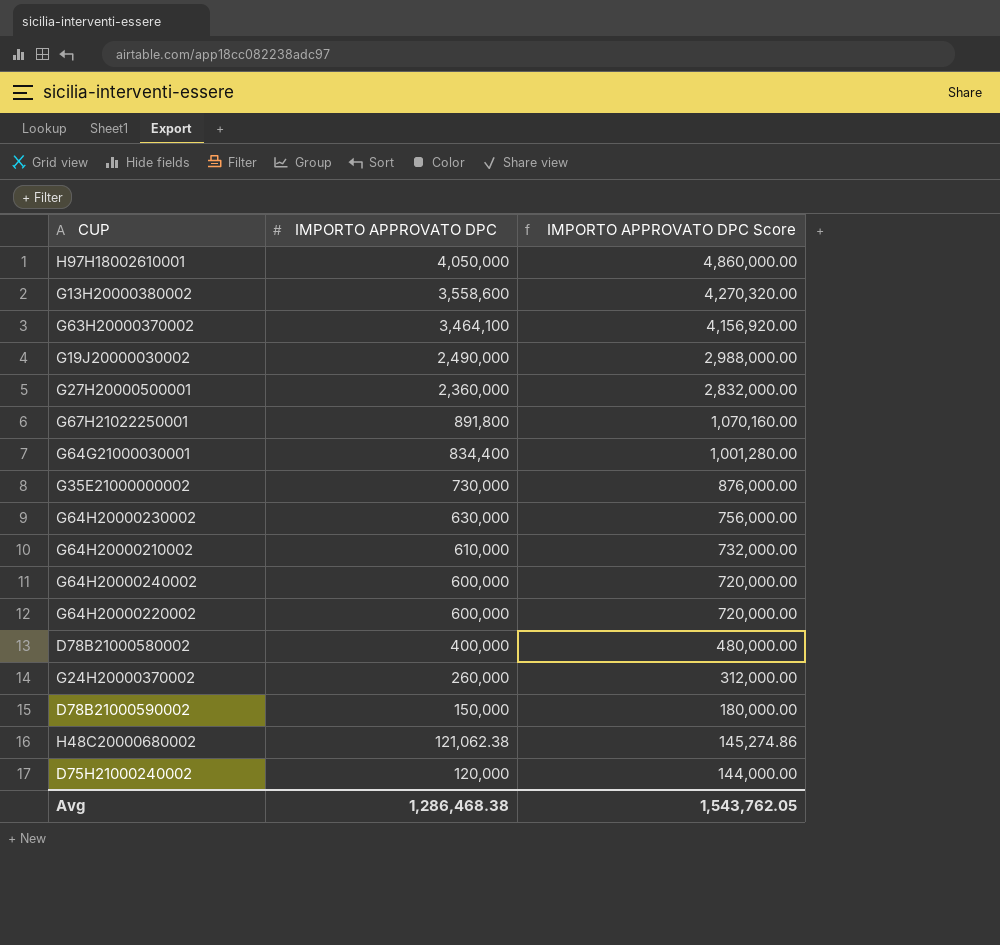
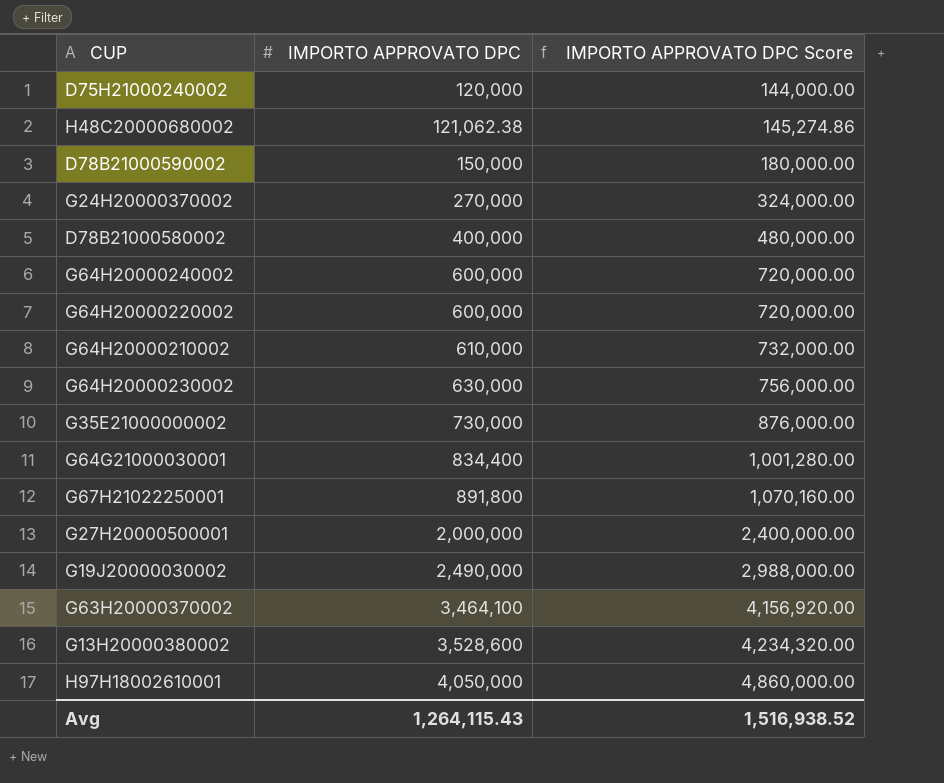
row order: IMPORTO APPROVATO DPC descending -> IMPORTO APPROVATO DPC ascending
G24H20000370002 | IMPORTO APPROVATO DPC: 260,000 -> 270,000
G24H20000370002 | IMPORTO APPROVATO DPC Score: 312,000.00 -> 324,000.00
G27H20000500001 | IMPORTO APPROVATO DPC: 2,360,000 -> 2,000,000
G27H20000500001 | IMPORTO APPROVATO DPC Score: 2,832,000.00 -> 2,400,000.00
G13H20000380002 | IMPORTO APPROVATO DPC: 3,558,600 -> 3,528,600
G13H20000380002 | IMPORTO APPROVATO DPC Score: 4,270,320.00 -> 4,234,320.00
Avg | IMPORTO APPROVATO DPC: 1,286,468.38 -> 1,264,115.43
Avg | IMPORTO APPROVATO DPC Score: 1,543,762.05 -> 1,516,938.52

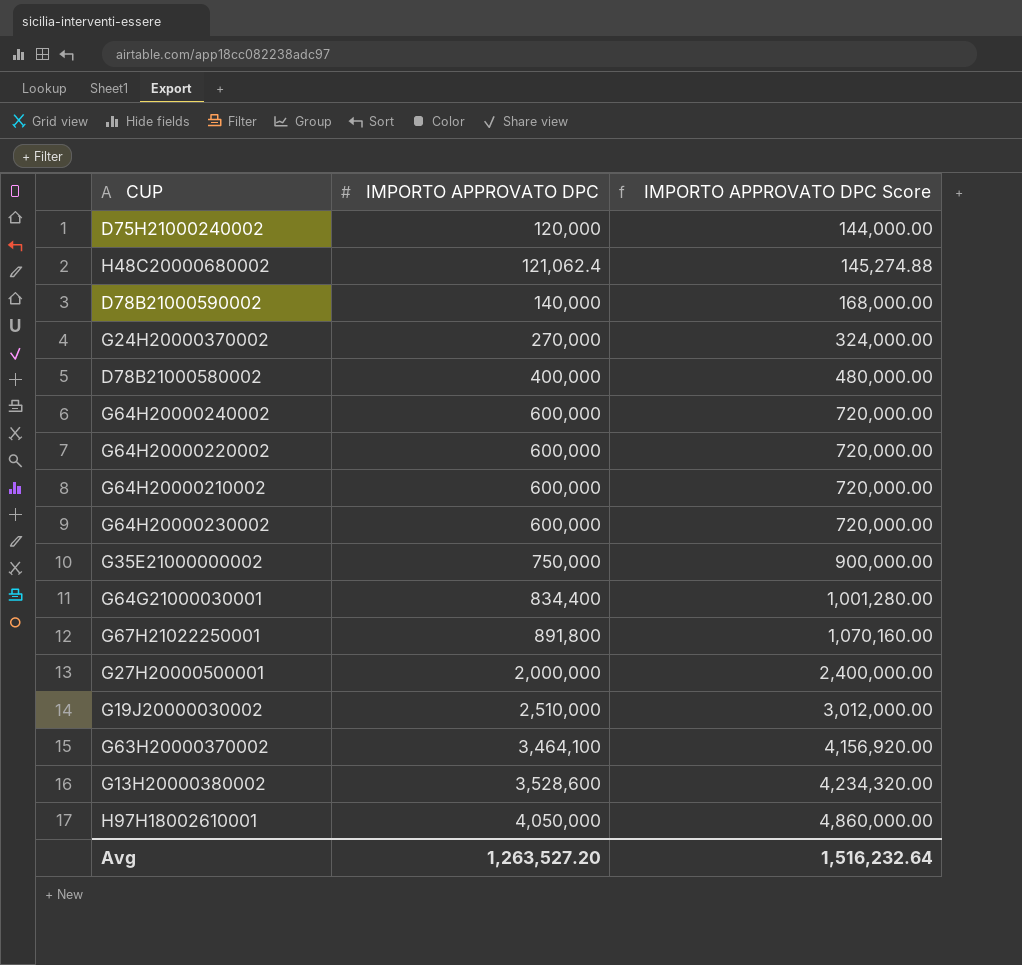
H48C20000680002 | IMPORTO APPROVATO DPC: 121,062.38 -> 121,062.4
H48C20000680002 | IMPORTO APPROVATO DPC Score: 145,274.86 -> 145,274.88
D78B21000590002 | IMPORTO APPROVATO DPC: 150,000 -> 140,000
D78B21000590002 | IMPORTO APPROVATO DPC Score: 180,000.00 -> 168,000.00
G64H20000210002 | IMPORTO APPROVATO DPC: 610,000 -> 600,000
G64H20000210002 | IMPORTO APPROVATO DPC Score: 732,000.00 -> 720,000.00
G64H20000230002 | IMPORTO APPROVATO DPC: 630,000 -> 600,000
G64H20000230002 | IMPORTO APPROVATO DPC Score: 756,000.00 -> 720,000.00
G35E21000000002 | IMPORTO APPROVATO DPC: 730,000 -> 750,000
G35E21000000002 | IMPORTO APPROVATO DPC Score: 876,000.00 -> 900,000.00
G19J20000030002 | IMPORTO APPROVATO DPC: 2,490,000 -> 2,510,000
G19J20000030002 | IMPORTO APPROVATO DPC Score: 2,988,000.00 -> 3,012,000.00
Avg | IMPORTO APPROVATO DPC: 1,264,115.43 -> 1,263,527.20
Avg | IMPORTO APPROVATO DPC Score: 1,516,938.52 -> 1,516,232.64

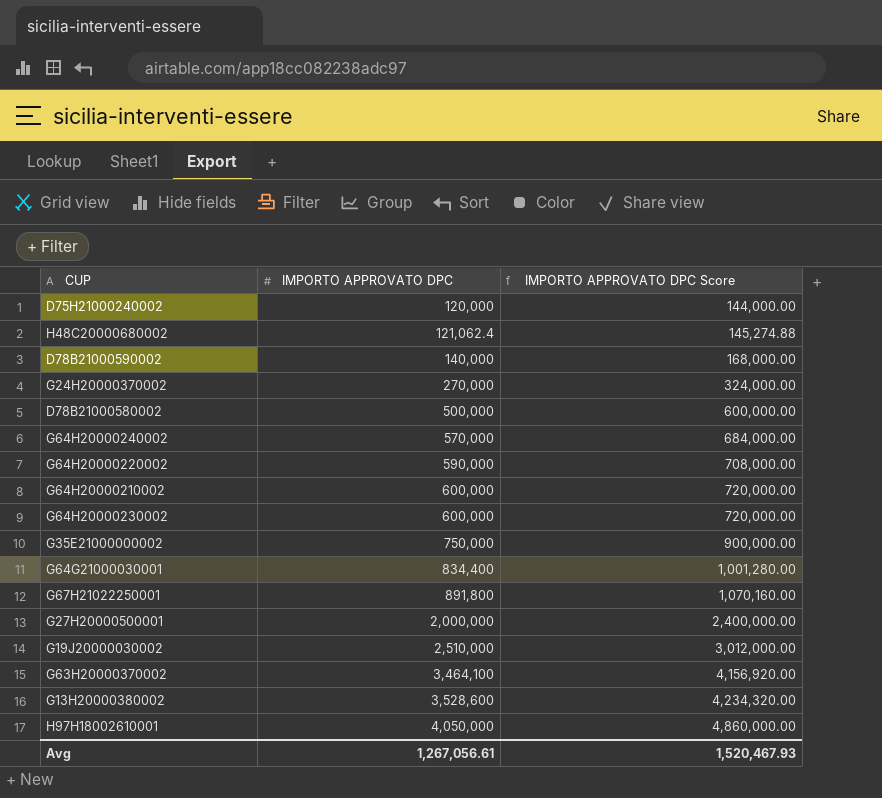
D78B21000580002 | IMPORTO APPROVATO DPC: 400,000 -> 500,000
D78B21000580002 | IMPORTO APPROVATO DPC Score: 480,000.00 -> 600,000.00
G64H20000240002 | IMPORTO APPROVATO DPC: 600,000 -> 570,000
G64H20000240002 | IMPORTO APPROVATO DPC Score: 720,000.00 -> 684,000.00
G64H20000220002 | IMPORTO APPROVATO DPC: 600,000 -> 590,000
G64H20000220002 | IMPORTO APPROVATO DPC Score: 720,000.00 -> 708,000.00
Avg | IMPORTO APPROVATO DPC: 1,263,527.20 -> 1,267,056.61
Avg | IMPORTO APPROVATO DPC Score: 1,516,232.64 -> 1,520,467.93

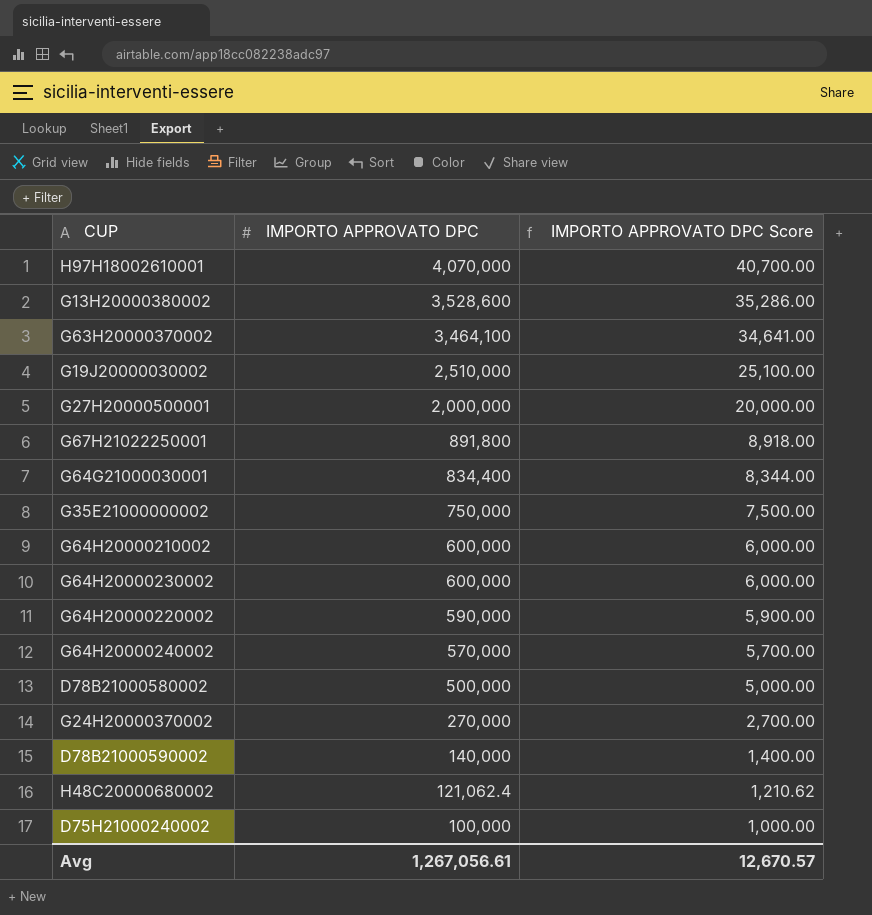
row order: IMPORTO APPROVATO DPC ascending -> IMPORTO APPROVATO DPC descending
column IMPORTO APPROVATO DPC Score | formula: [IMPORTO APPROVATO DPC] * 1.2 -> [IMPORTO APPROVATO DPC] * 0.01
H97H18002610001 | IMPORTO APPROVATO DPC: 4,050,000 -> 4,070,000
D75H21000240002 | IMPORTO APPROVATO DPC: 120,000 -> 100,000
Avg | IMPORTO APPROVATO DPC Score: 1,520,467.93 -> 12,670.57

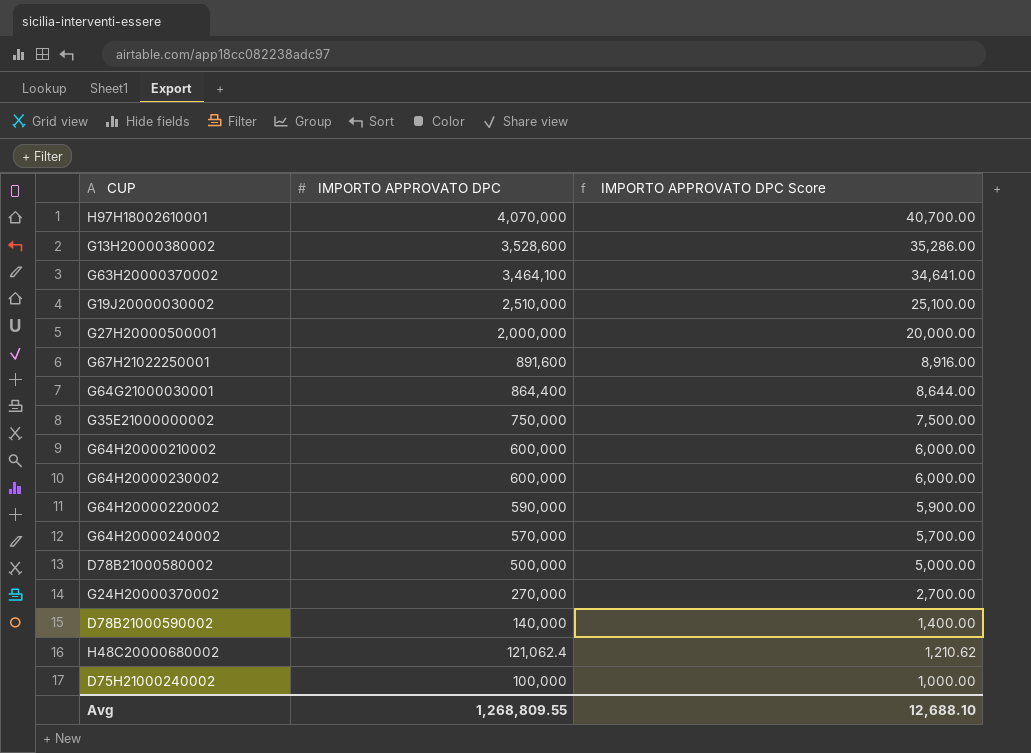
G67H21022250001 | IMPORTO APPROVATO DPC: 891,800 -> 891,600
G67H21022250001 | IMPORTO APPROVATO DPC Score: 8,918.00 -> 8,916.00
G64G21000030001 | IMPORTO APPROVATO DPC: 834,400 -> 864,400
G64G21000030001 | IMPORTO APPROVATO DPC Score: 8,344.00 -> 8,644.00
Avg | IMPORTO APPROVATO DPC: 1,267,056.61 -> 1,268,809.55
Avg | IMPORTO APPROVATO DPC Score: 12,670.57 -> 12,688.10

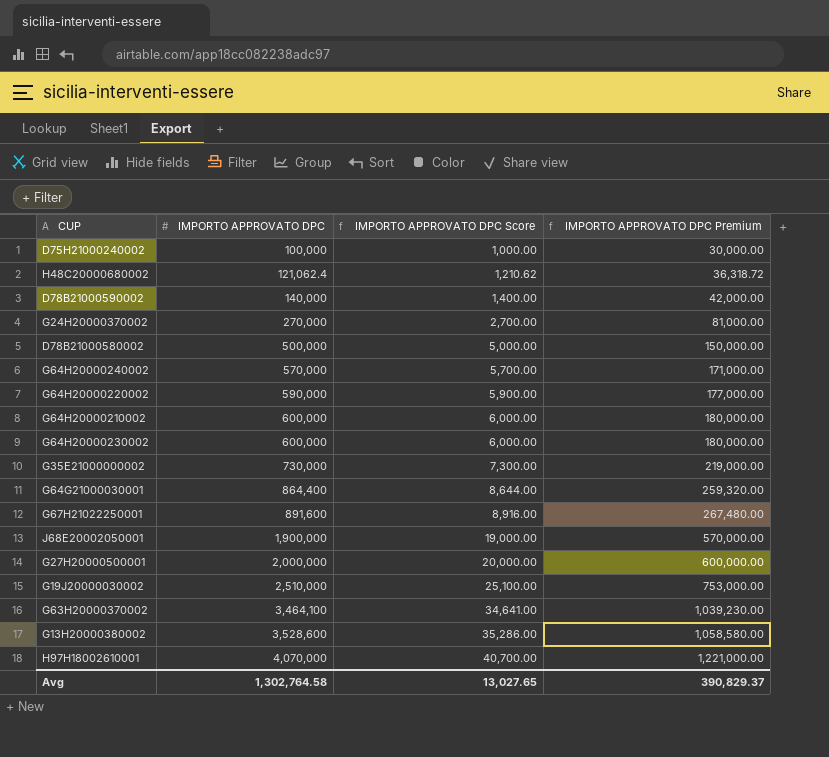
row order: IMPORTO APPROVATO DPC descending -> IMPORTO APPROVATO DPC ascending
column IMPORTO APPROVATO DPC Premium | formula: none -> [IMPORTO APPROVATO DPC] * 0.3
G35E21000000002 | IMPORTO APPROVATO DPC: 750,000 -> 730,000
G35E21000000002 | IMPORTO APPROVATO DPC Score: 7,500.00 -> 7,300.00
row J68E20002050001: none -> 1,900,000 | 19,000.00 | 570,000.00
Avg | IMPORTO APPROVATO DPC: 1,268,809.55 -> 1,302,764.58
Avg | IMPORTO APPROVATO DPC Score: 12,688.10 -> 13,027.65

